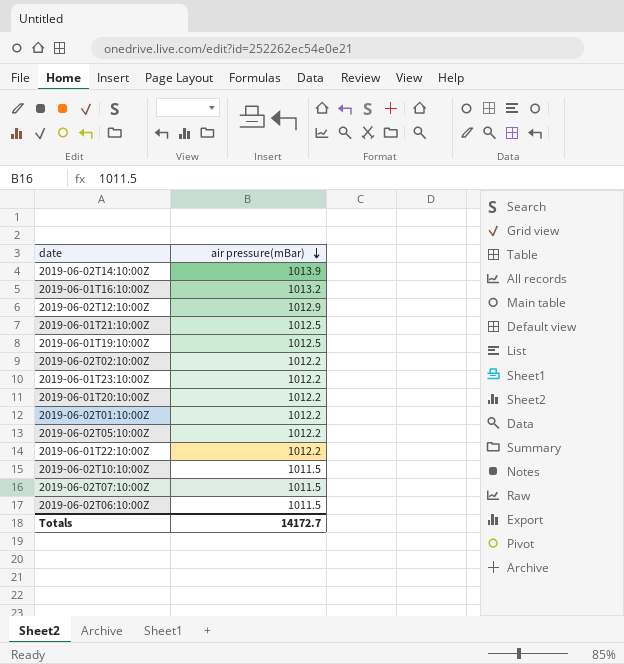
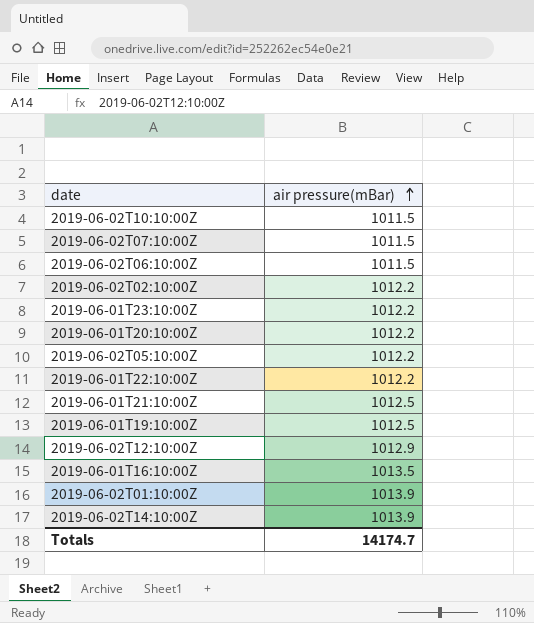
row order: air pressure(mBar) descending -> air pressure(mBar) ascending
2019-06-01T16:10:00Z | air pressure(mBar): 1013.2 -> 1013.5
2019-06-02T01:10:00Z | air pressure(mBar): 1012.2 -> 1013.9
Totals | air pressure(mBar): 14172.7 -> 14174.7

